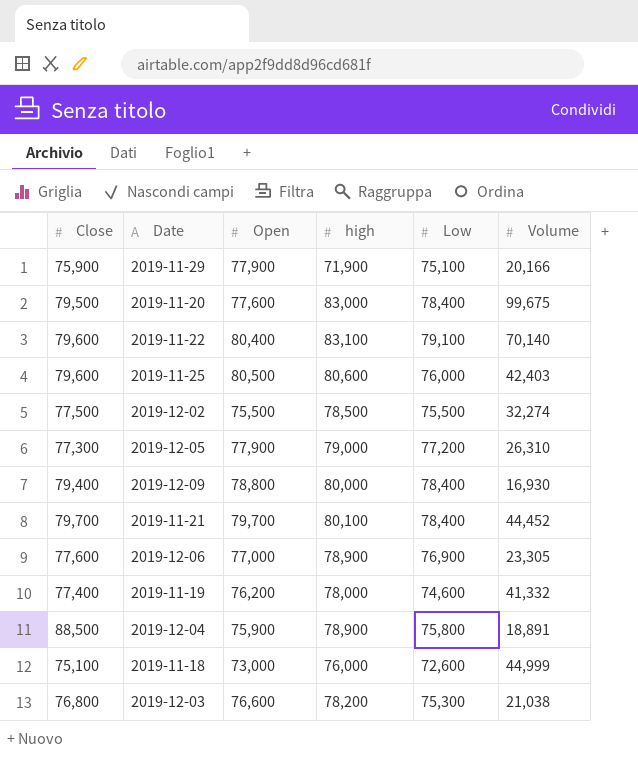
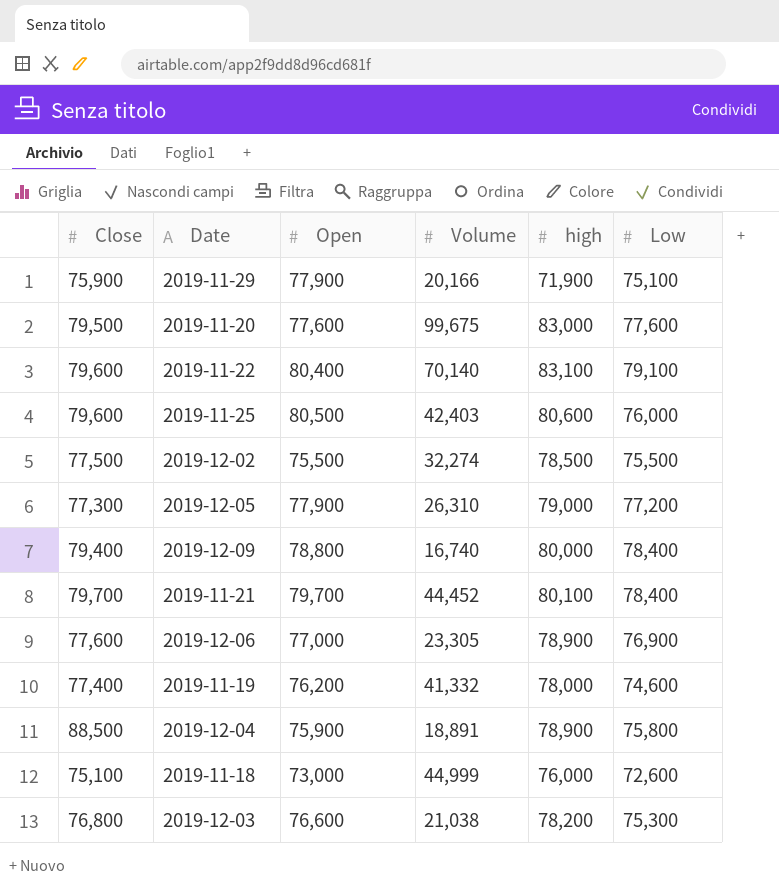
column Volume | position: 6 -> 4
2019-11-20 | Low: 78,400 -> 77,600
2019-12-09 | Volume: 16,930 -> 16,740

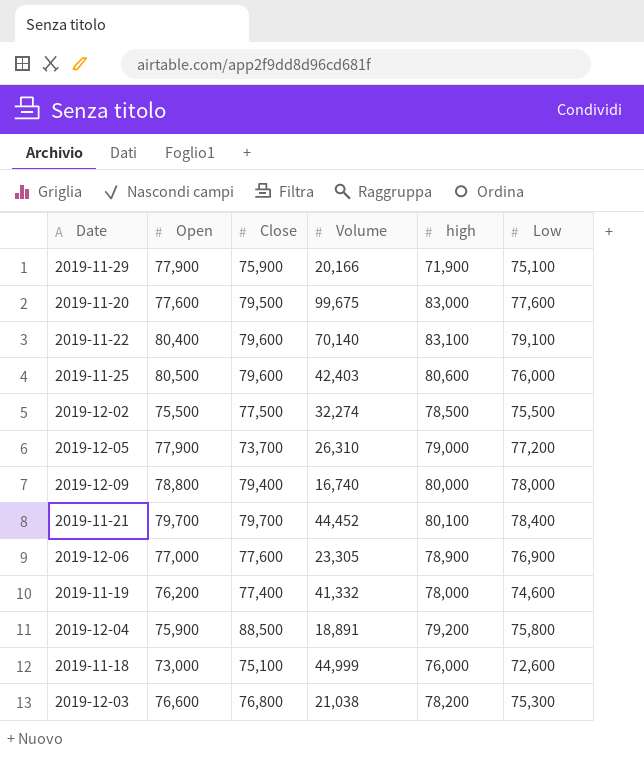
column Close | position: 1 -> 3
2019-12-05 | Close: 77,300 -> 73,700
2019-12-09 | Low: 78,400 -> 78,000
2019-12-04 | high: 78,900 -> 79,200

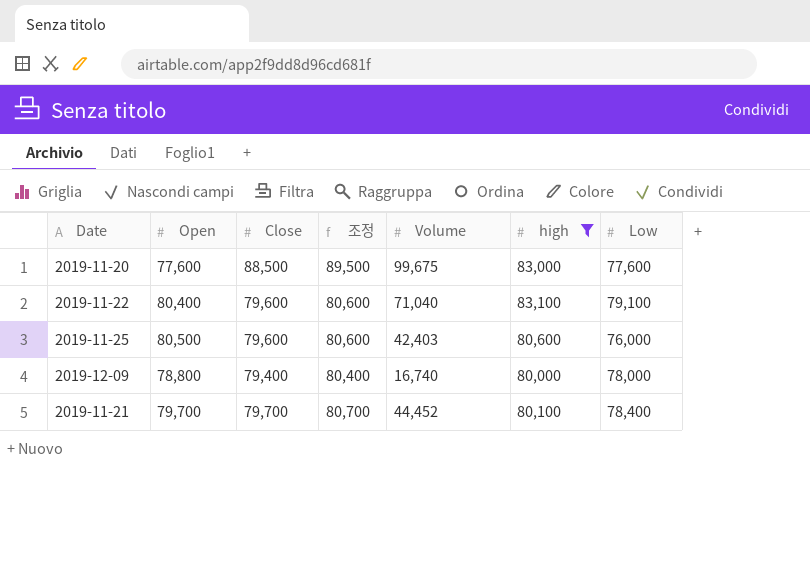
filter: none -> high >= 80,000
column 조정 | formula: none -> [Close] + 1000
2019-11-20 | Close: 79,500 -> 88,500
2019-11-22 | Volume: 70,140 -> 71,040

